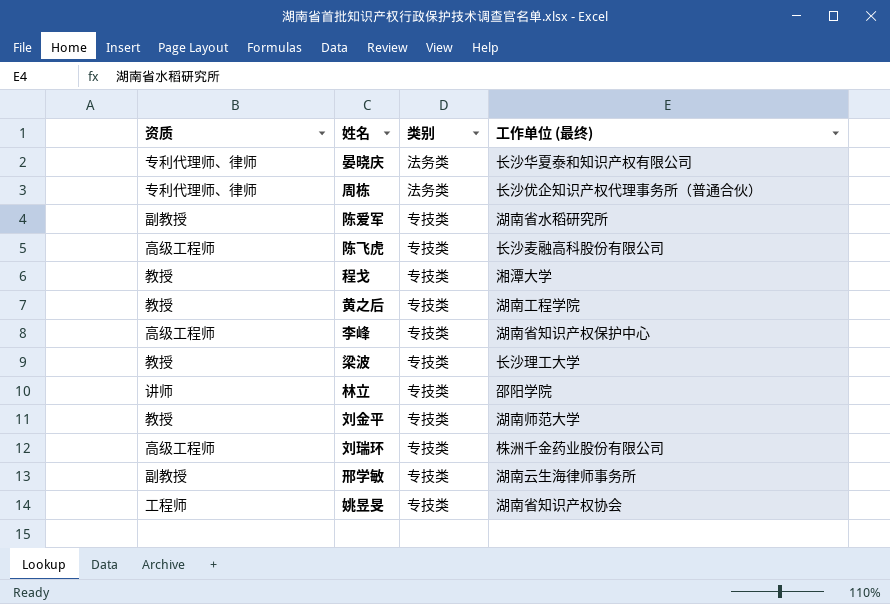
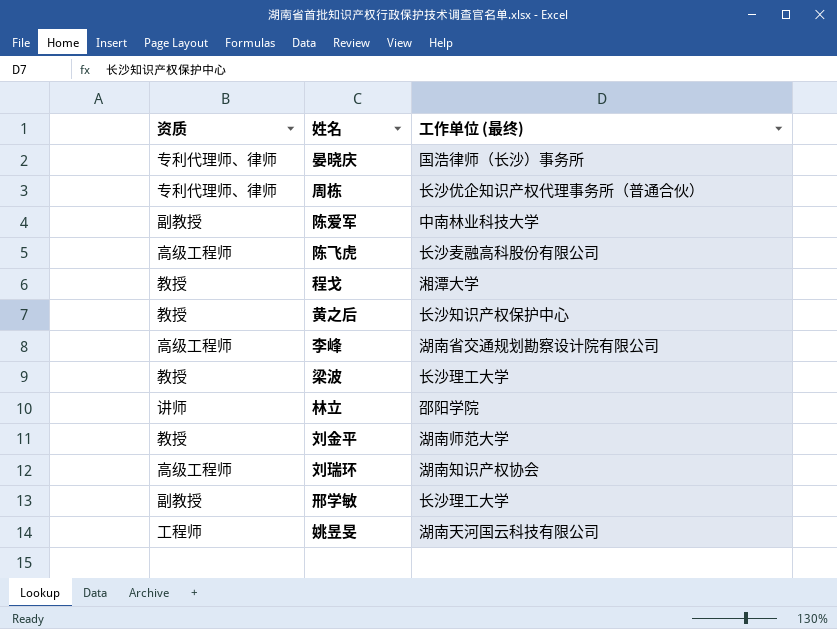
column 类别 | position: 3 -> none
晏晓庆 | 工作单位 (最终): 长沙华夏泰和知识产权有限公司 -> 国浩律师（长沙）事务所
陈爱军 | 工作单位 (最终): 湖南省水稻研究所 -> 中南林业科技大学
黄之后 | 工作单位 (最终): 湖南工程学院 -> 长沙知识产权保护中心
李峰 | 工作单位 (最终): 湖南省知识产权保护中心 -> 湖南省交通规划勘察设计院有限公司
刘瑞环 | 工作单位 (最终): 株洲千金药业股份有限公司 -> 湖南知识产权协会
邢学敏 | 工作单位 (最终): 湖南云生海律师事务所 -> 长沙理工大学
姚昱旻 | 工作单位 (最终): 湖南省知识产权协会 -> 湖南天河国云科技有限公司

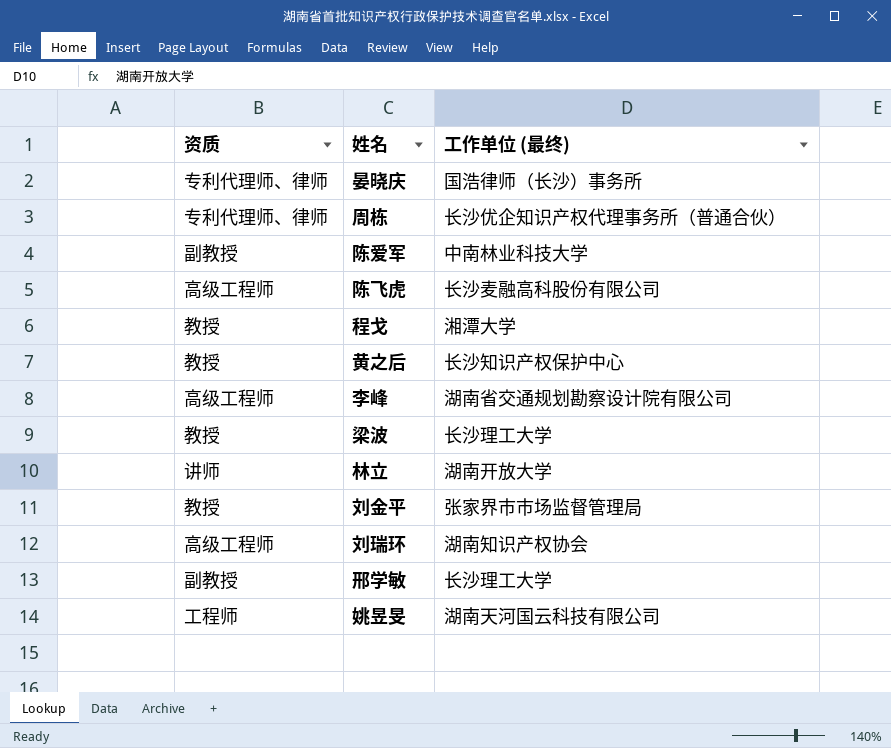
林立 | 工作单位 (最终): 邵阳学院 -> 湖南开放大学
刘金平 | 工作单位 (最终): 湖南师范大学 -> 张家界市市场监督管理局

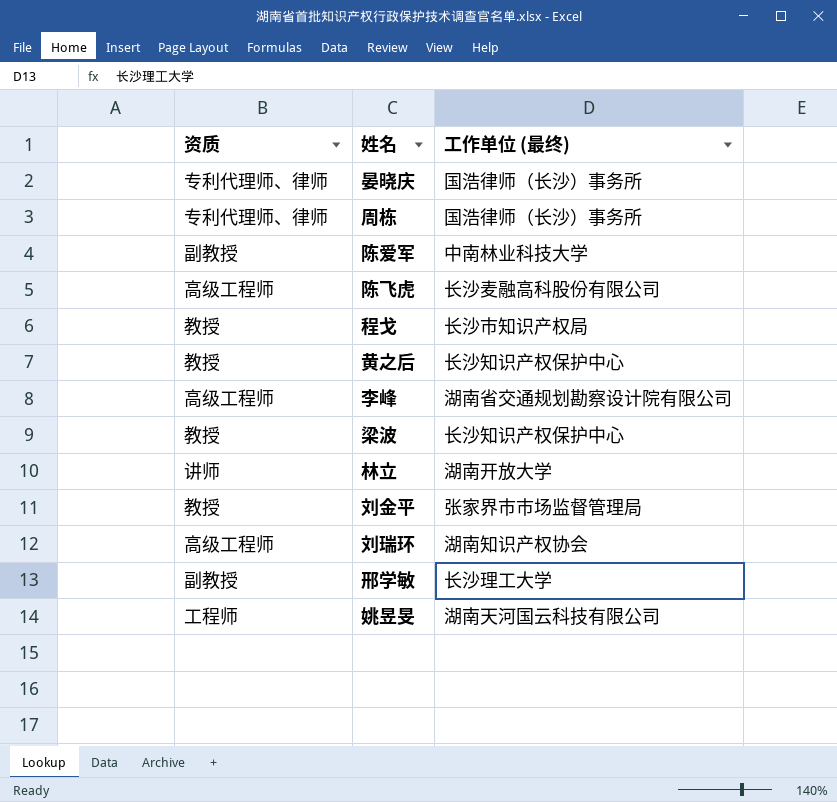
周栋 | 工作单位 (最终): 长沙优企知识产权代理事务所（普通合伙） -> 国浩律师（长沙）事务所
程戈 | 工作单位 (最终): 湘潭大学 -> 长沙市知识产权局
梁波 | 工作单位 (最终): 长沙理工大学 -> 长沙知识产权保护中心

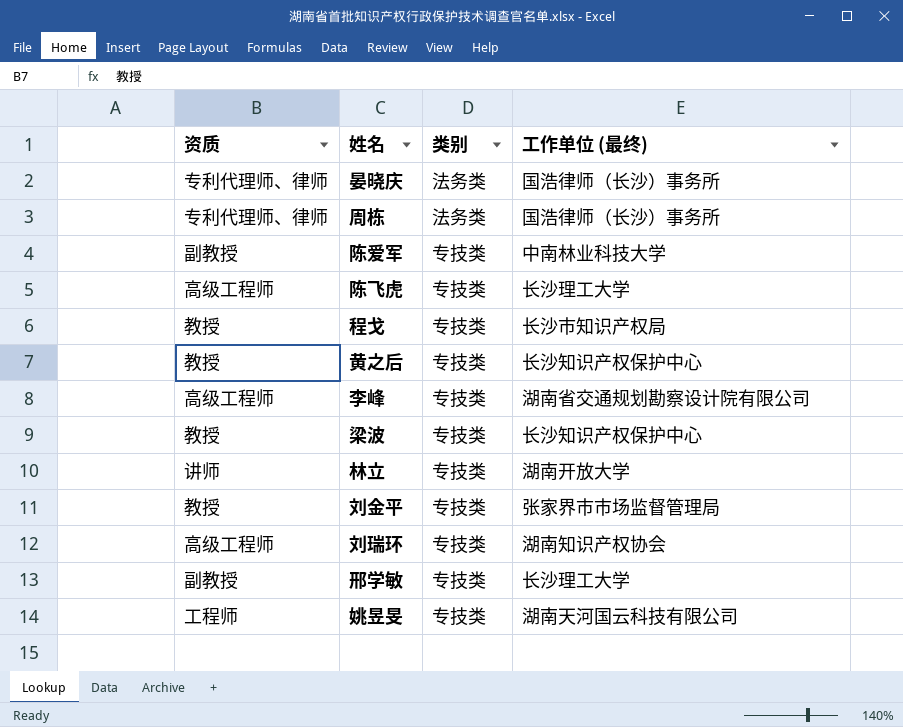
column 类别 | position: none -> 3
陈飞虎 | 工作单位 (最终): 长沙麦融高科股份有限公司 -> 长沙理工大学

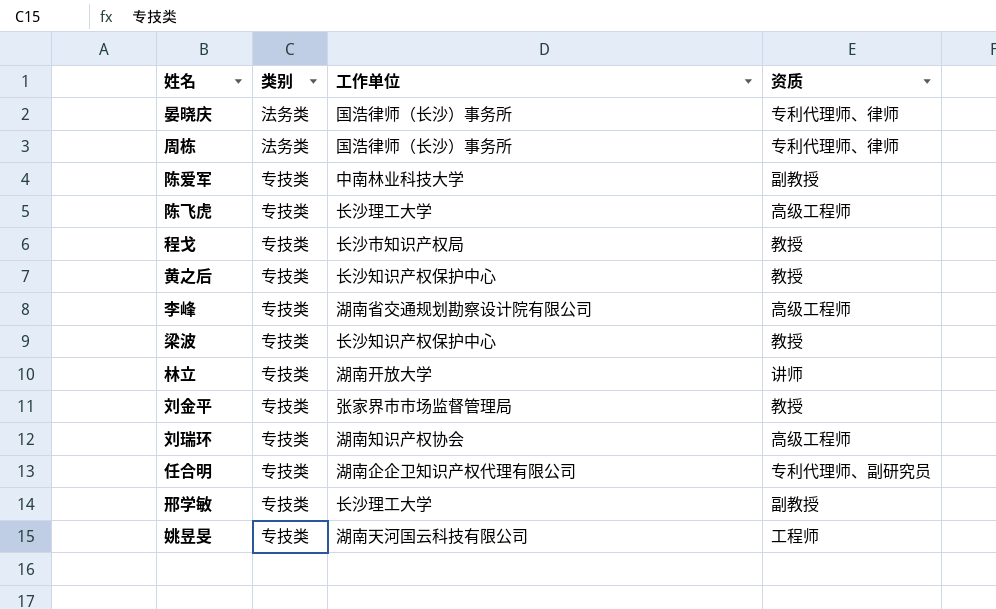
column name: 工作单位 (最终) -> 工作单位
column 资质 | position: 1 -> 4
row 任合明: none -> 专技类 | 湖南企企卫知识产权代理有限公司 | 专利代理师、副研究员

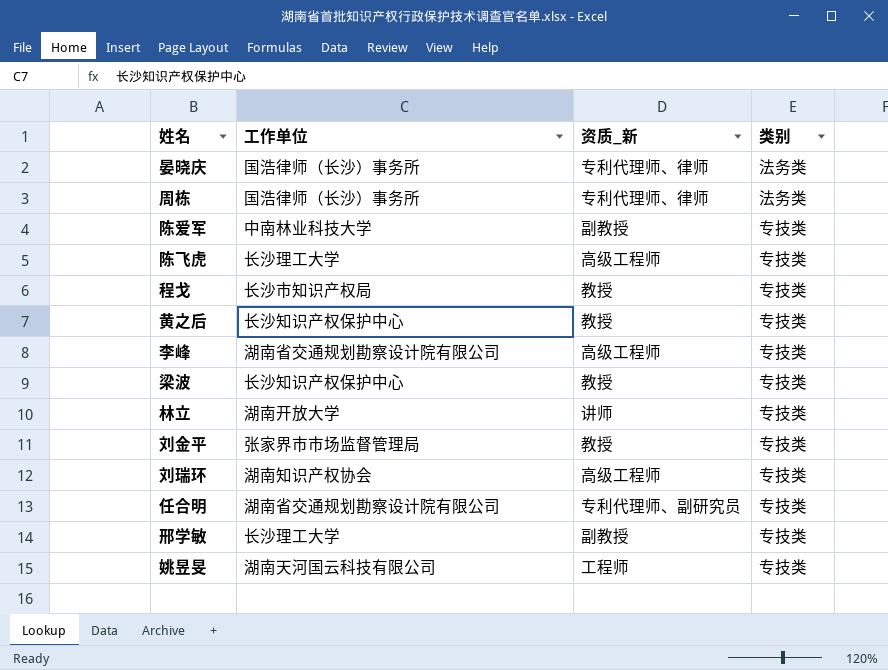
column name: 资质 -> 资质_新
column 类别 | position: 2 -> 4
任合明 | 工作单位: 湖南企企卫知识产权代理有限公司 -> 湖南省交通规划勘察设计院有限公司

